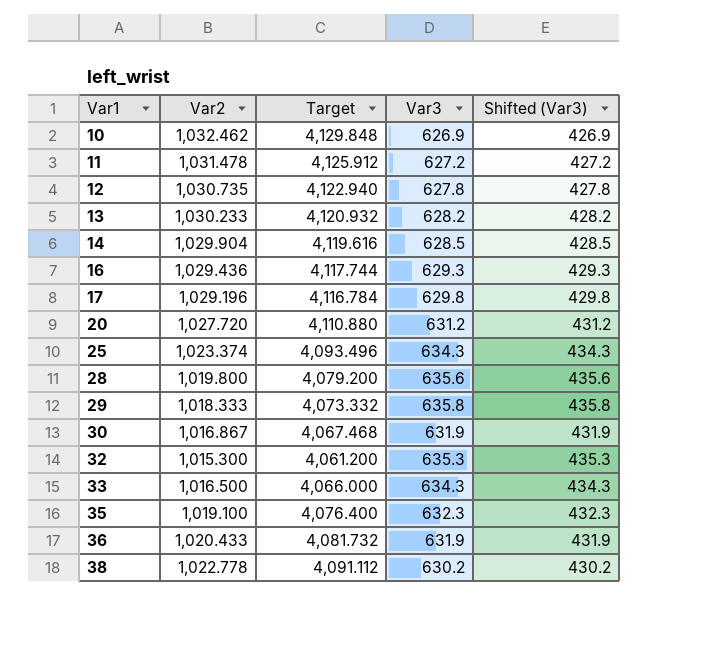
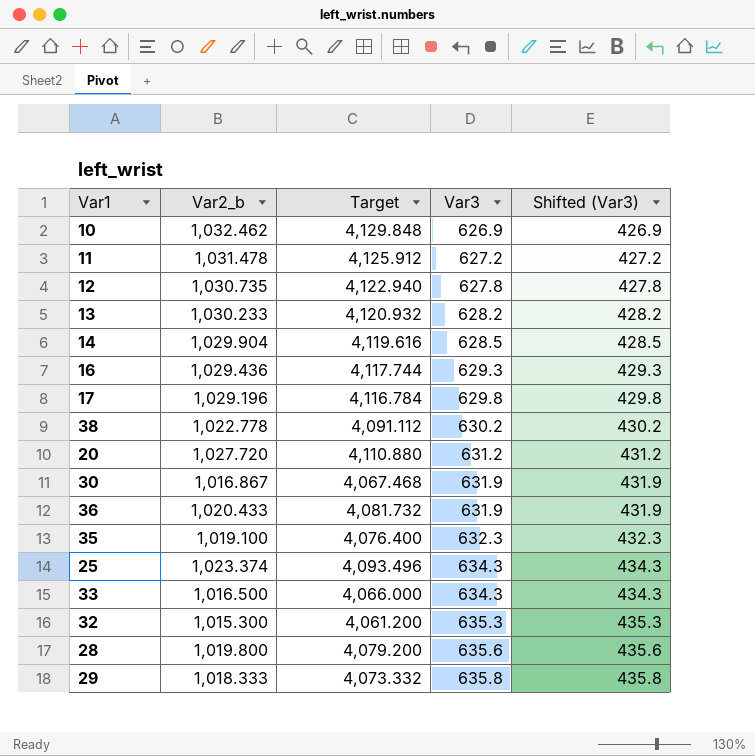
row order: Var1 ascending -> Var3 ascending
column name: Var2 -> Var2_b

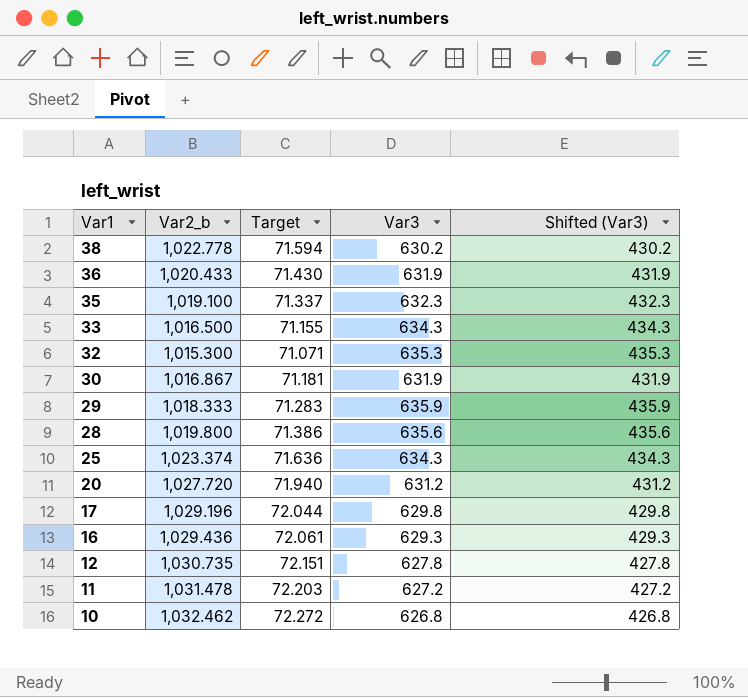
row order: Var3 ascending -> Var1 descending
column Target | formula: [Var2_b] * 4 -> [Var2_b] * 0.07
row 13: 1,030.233 | 4,120.932 | 628.2 | 428.2 -> none
row 14: 1,029.904 | 4,119.616 | 628.5 | 428.5 -> none
29 | Var3: 635.8 -> 635.9
29 | Shifted (Var3): 435.8 -> 435.9
10 | Var3: 626.9 -> 626.8
10 | Shifted (Var3): 426.9 -> 426.8

